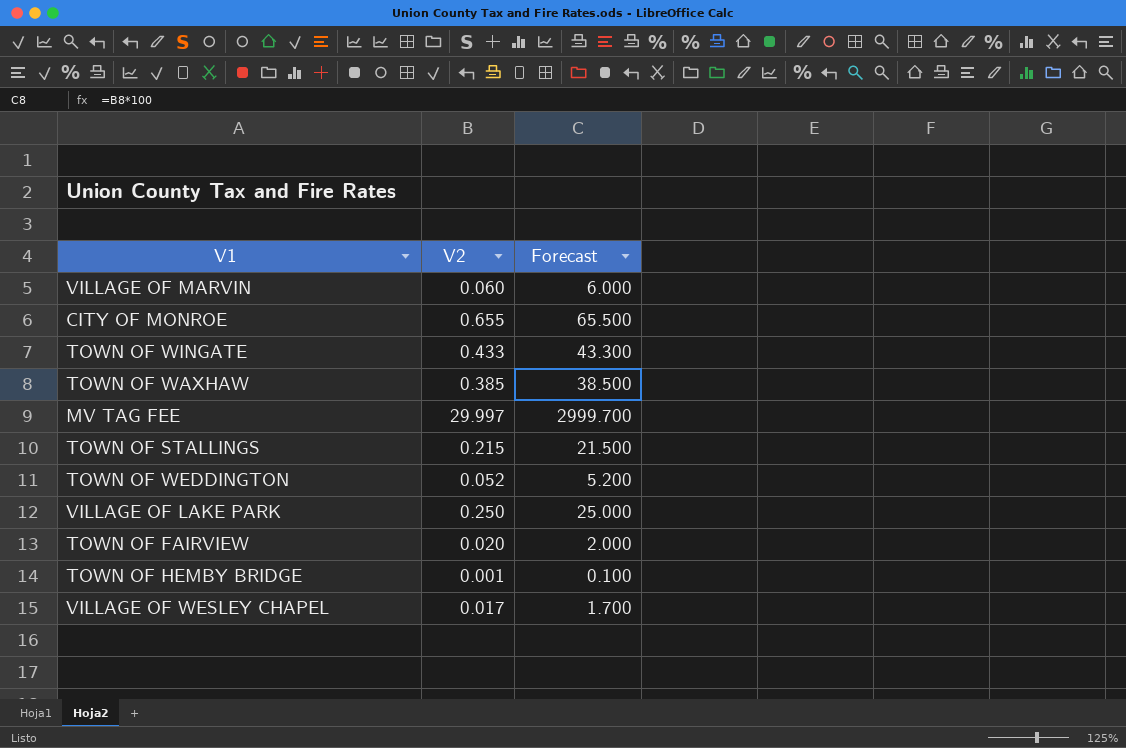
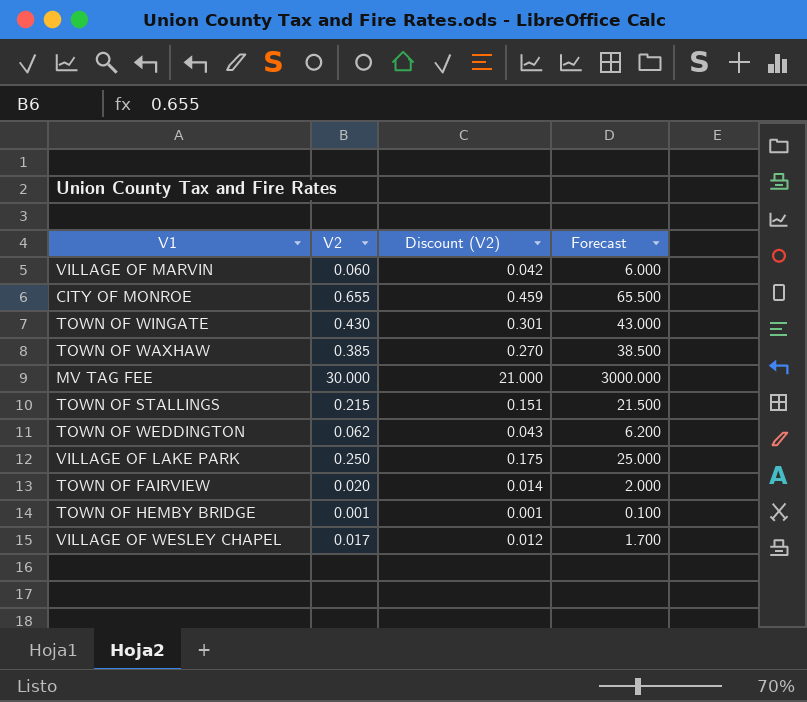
column Discount (V2) | formula: none -> [V2] * 0.7
TOWN OF WINGATE | V2: 0.433 -> 0.430
TOWN OF WINGATE | Forecast: 43.300 -> 43.000
MV TAG FEE | V2: 29.997 -> 30.000
MV TAG FEE | Forecast: 2999.700 -> 3000.000
TOWN OF WEDDINGTON | V2: 0.052 -> 0.062
TOWN OF WEDDINGTON | Forecast: 5.200 -> 6.200

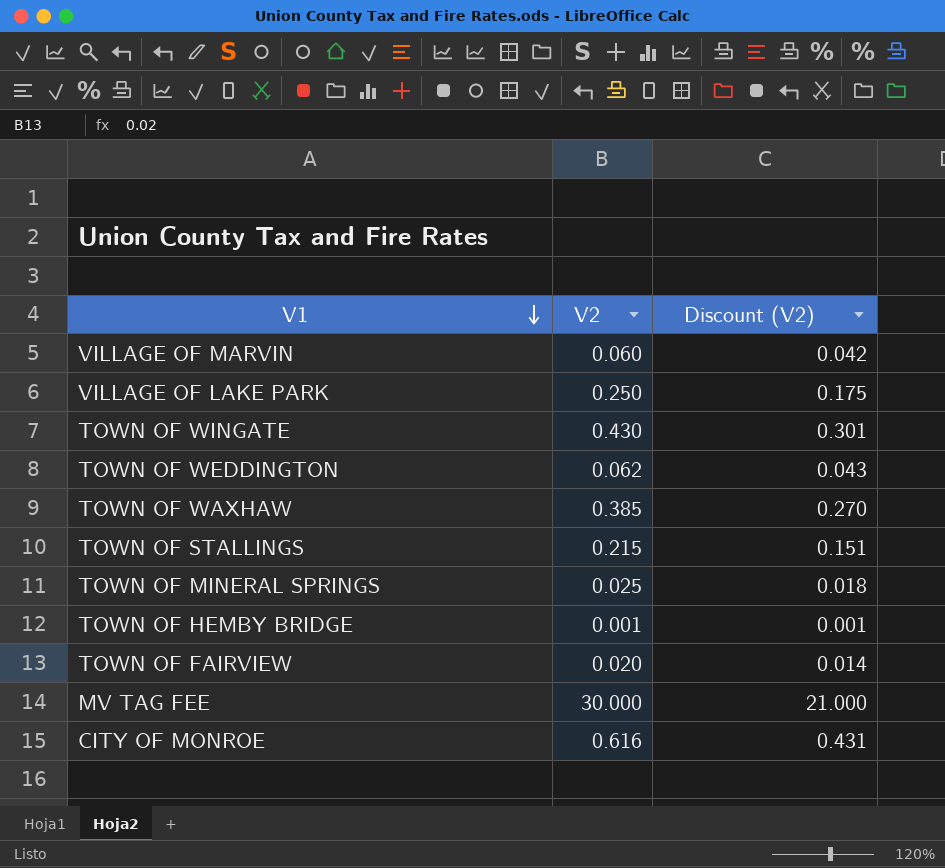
row order: none -> V1 descending
column Forecast | formula: [V2] * 100 -> none
row VILLAGE OF WESLEY CHAPEL: 0.017 | 0.012 | 1.700 -> none
row TOWN OF MINERAL SPRINGS: none -> 0.025 | 0.018
CITY OF MONROE | V2: 0.655 -> 0.616
CITY OF MONROE | Discount (V2): 0.459 -> 0.431

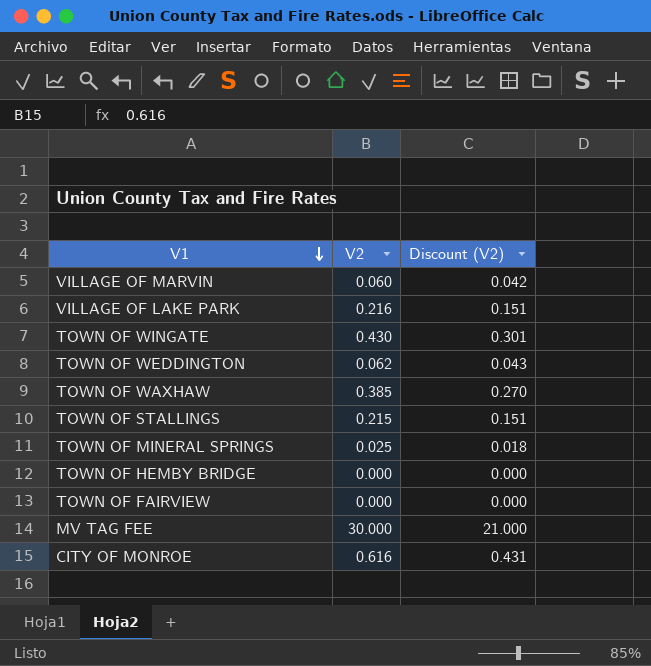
VILLAGE OF LAKE PARK | V2: 0.250 -> 0.216
VILLAGE OF LAKE PARK | Discount (V2): 0.175 -> 0.151
TOWN OF HEMBY BRIDGE | V2: 0.001 -> 0.000
TOWN OF HEMBY BRIDGE | Discount (V2): 0.001 -> 0.000
TOWN OF FAIRVIEW | V2: 0.020 -> 0.000
TOWN OF FAIRVIEW | Discount (V2): 0.014 -> 0.000

